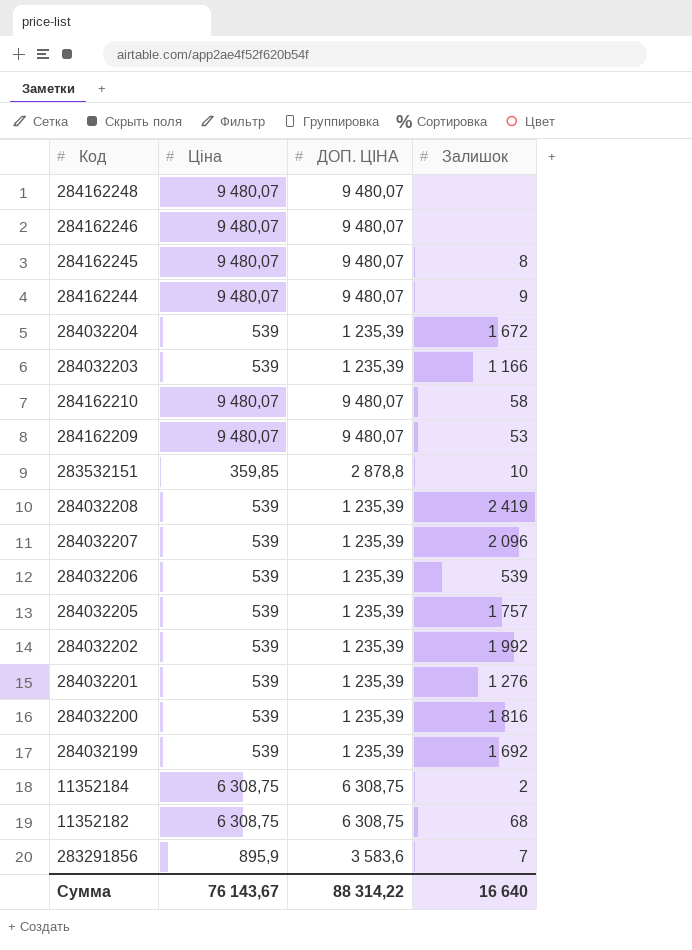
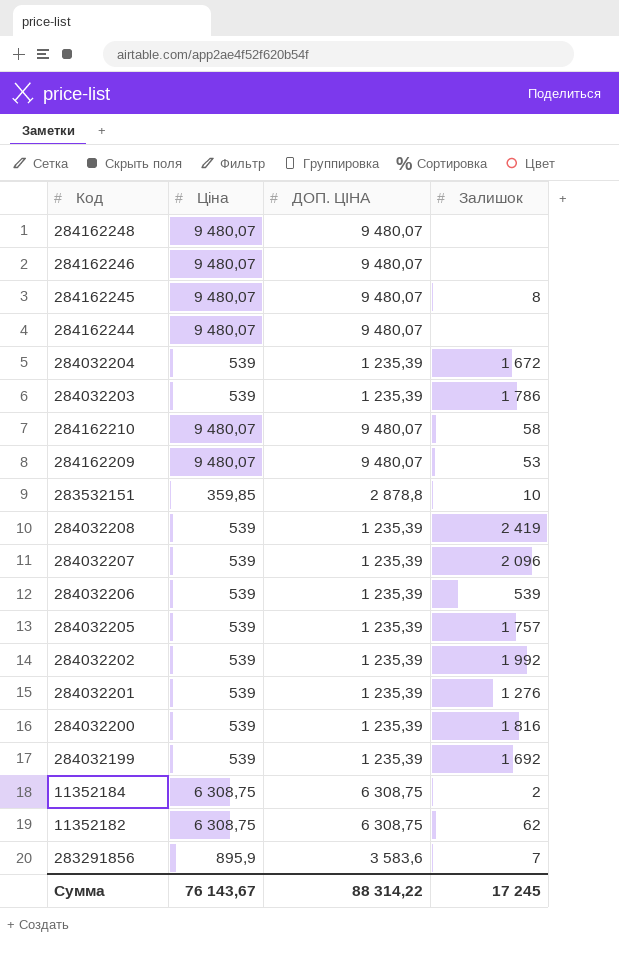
284162244 | Залишок: 9 -> none
284032203 | Залишок: 1 166 -> 1 786
11352182 | Залишок: 68 -> 62
Сумма | Залишок: 16 640 -> 17 245

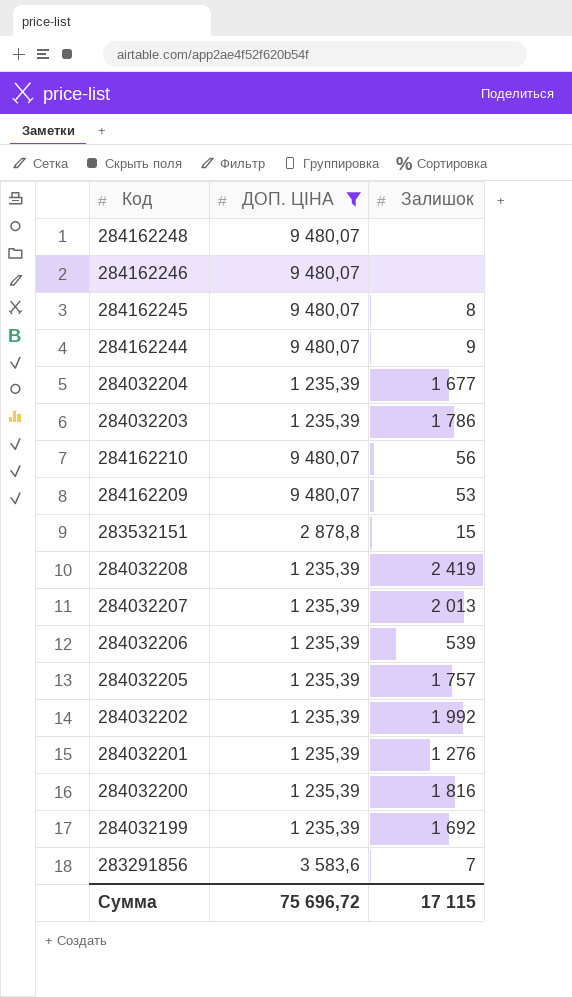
filter: none -> ДОП. ЦІНА != 6 308,75
column Ціна | position: 2 -> none
284162244 | Залишок: none -> 9
284032204 | Залишок: 1 672 -> 1 677
284162210 | Залишок: 58 -> 56
283532151 | Залишок: 10 -> 15
284032207 | Залишок: 2 096 -> 2 013
Сумма | ДОП. ЦІНА: 88 314,22 -> 75 696,72
Сумма | Залишок: 17 245 -> 17 115

